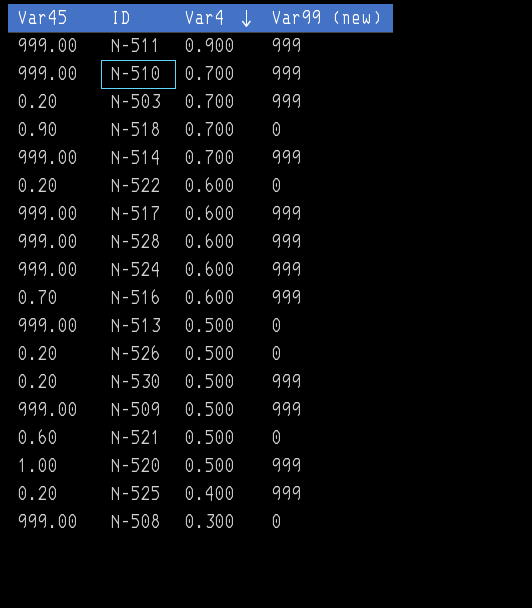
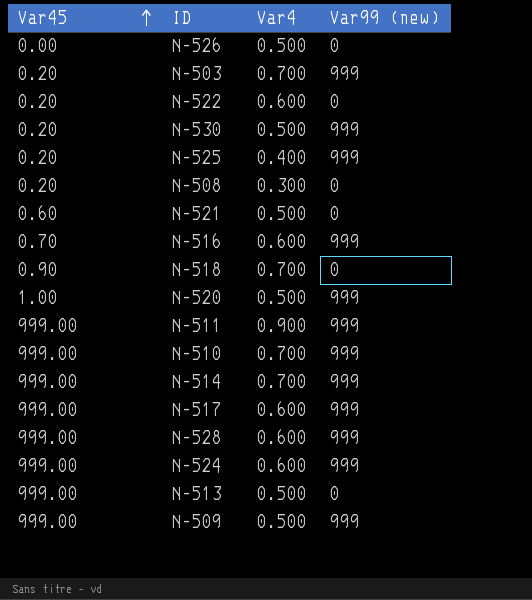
row order: Var4 descending -> Var45 ascending
N-526 | Var45: 0.20 -> 0.00
N-508 | Var45: 999.00 -> 0.20

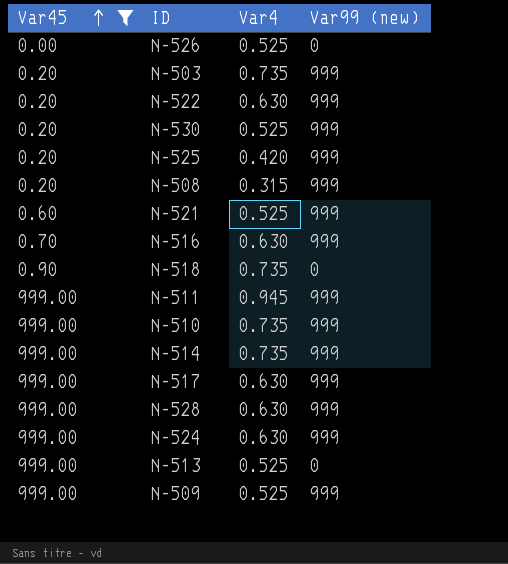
filter: none -> Var45 != 1.00
N-526 | Var4: 0.500 -> 0.525
N-503 | Var4: 0.700 -> 0.735
N-522 | Var4: 0.600 -> 0.630
N-522 | Var99 (new): 0 -> 999
N-530 | Var4: 0.500 -> 0.525
N-525 | Var4: 0.400 -> 0.420
N-508 | Var4: 0.300 -> 0.315
N-508 | Var99 (new): 0 -> 999
N-521 | Var4: 0.500 -> 0.525
N-521 | Var99 (new): 0 -> 999
N-516 | Var4: 0.600 -> 0.630
N-518 | Var4: 0.700 -> 0.735
N-511 | Var4: 0.900 -> 0.945
N-510 | Var4: 0.700 -> 0.735
N-514 | Var4: 0.700 -> 0.735
N-517 | Var4: 0.600 -> 0.630
N-528 | Var4: 0.600 -> 0.630
N-524 | Var4: 0.600 -> 0.630
N-513 | Var4: 0.500 -> 0.525
N-509 | Var4: 0.500 -> 0.525

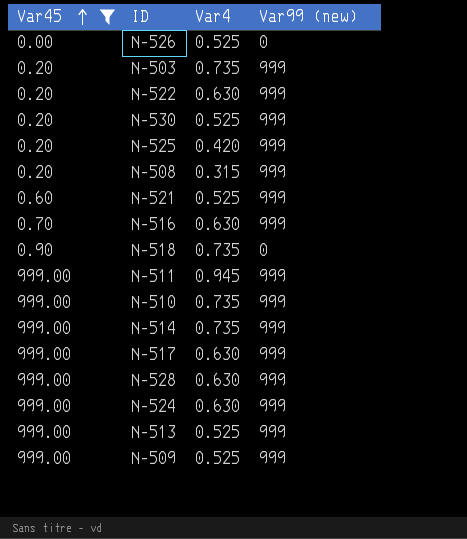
N-513 | Var99 (new): 0 -> 999

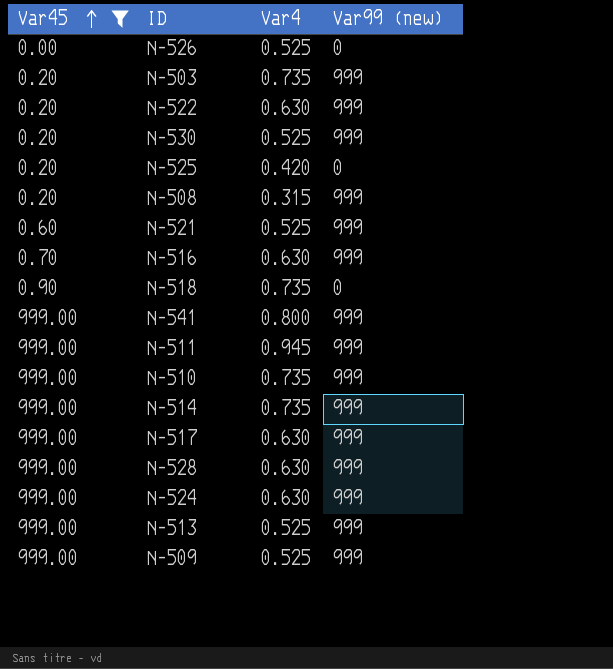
N-525 | Var99 (new): 999 -> 0
row N-541: none -> 999.00 | 0.800 | 999

